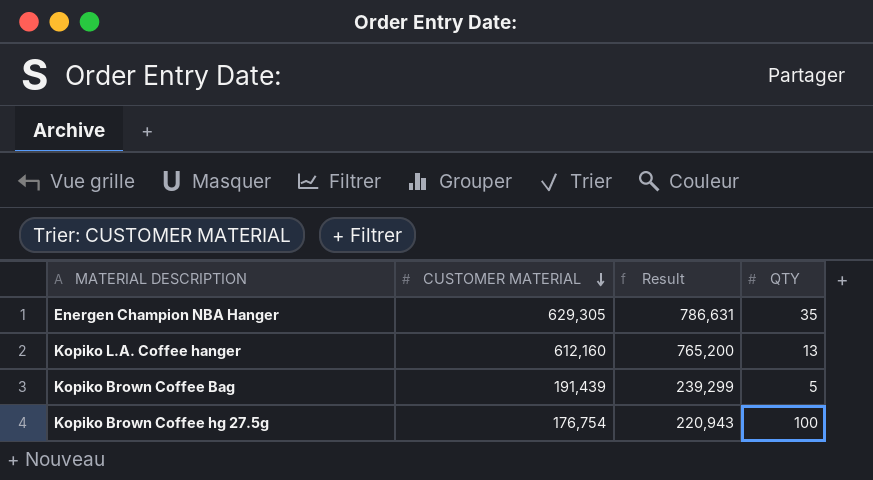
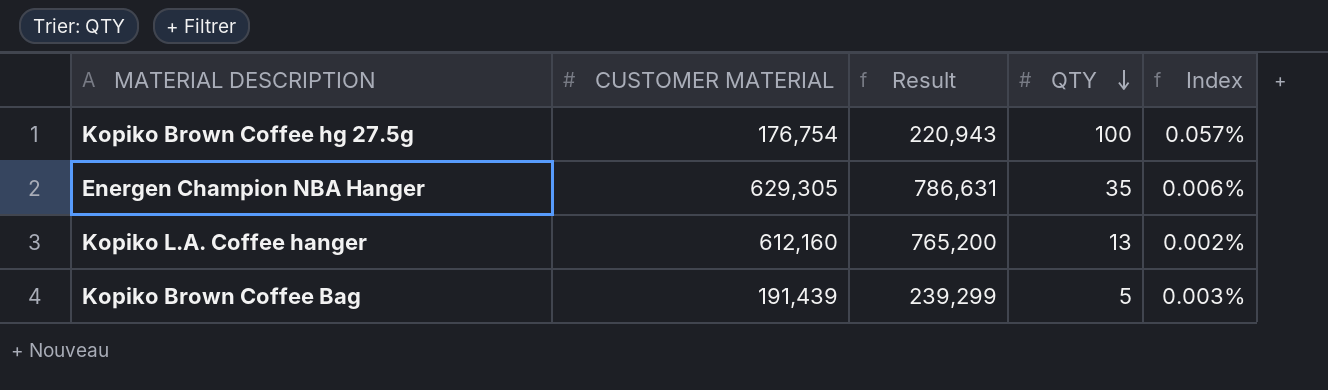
row order: CUSTOMER MATERIAL descending -> QTY descending
column Index | formula: none -> [QTY] / [CUSTOMER MATERIAL]

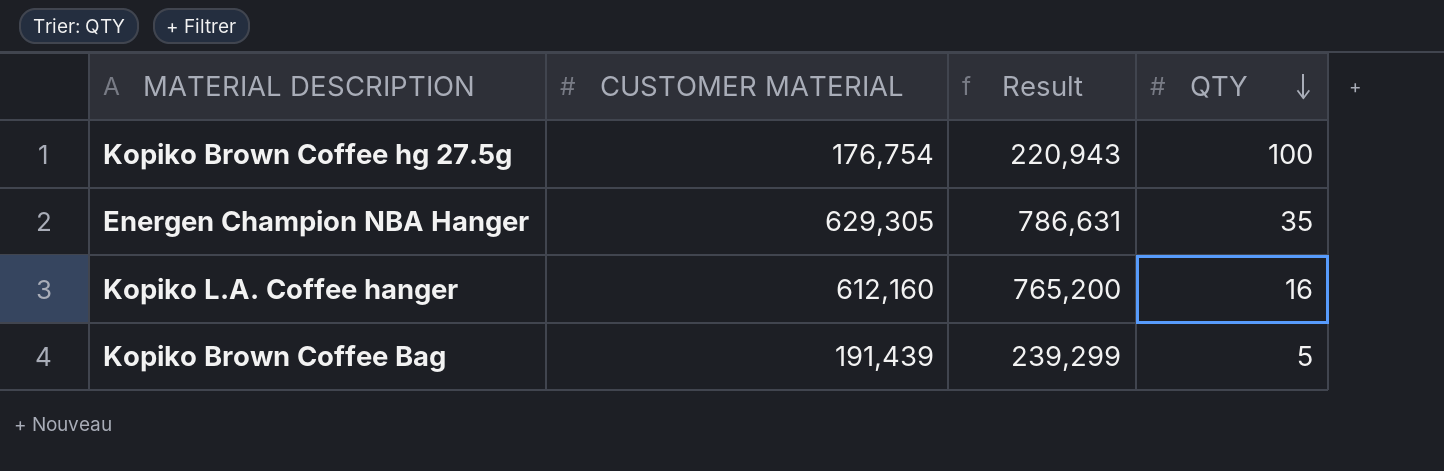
column Index | formula: [QTY] / [CUSTOMER MATERIAL] -> none
Kopiko L.A. Coffee hanger | QTY: 13 -> 16

